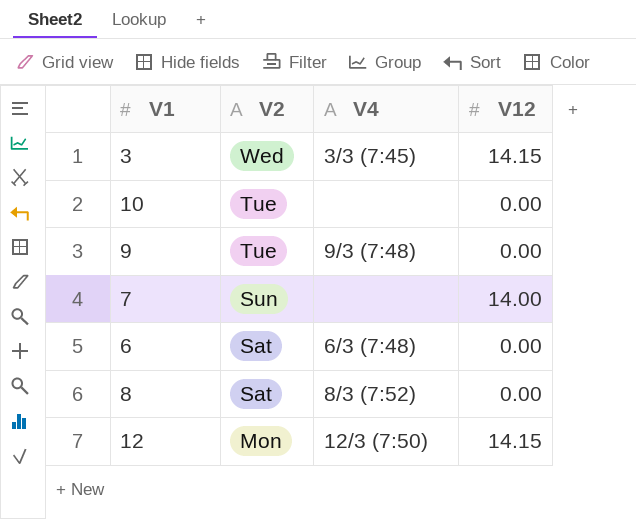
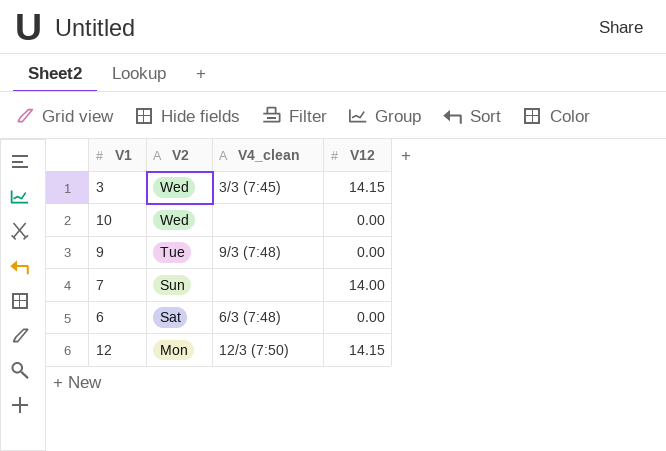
column name: V4 -> V4_clean
row 8: Sat | 8/3 (7:52) | 0.00 -> none
10 | V2: Tue -> Wed

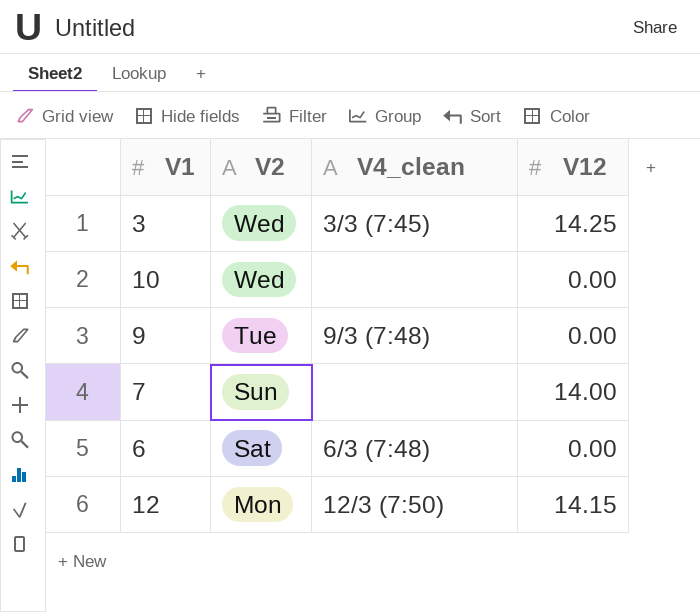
3 | V12: 14.15 -> 14.25

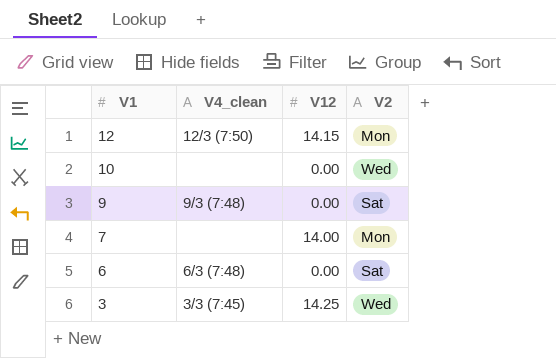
row order: V2 descending -> V1 descending
column V2 | position: 2 -> 4
9 | V2: Tue -> Sat
7 | V2: Sun -> Mon

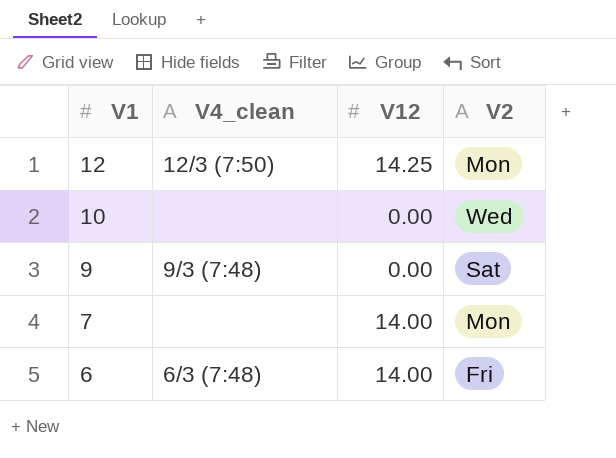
row 3: 3/3 (7:45) | 14.25 | Wed -> none
12 | V12: 14.15 -> 14.25
6 | V12: 0.00 -> 14.00
6 | V2: Sat -> Fri

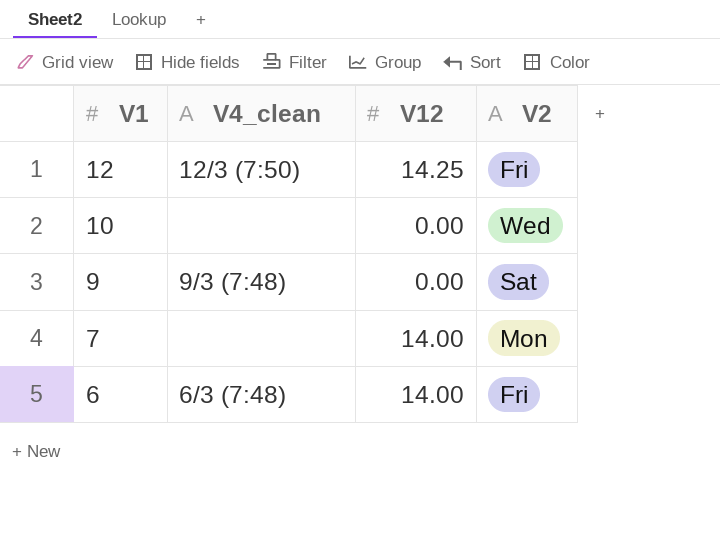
12 | V2: Mon -> Fri

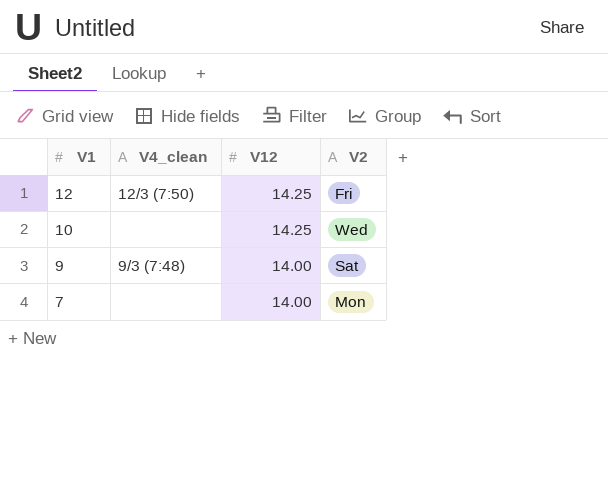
row 6: 6/3 (7:48) | 14.00 | Fri -> none
10 | V12: 0.00 -> 14.25
9 | V12: 0.00 -> 14.00

